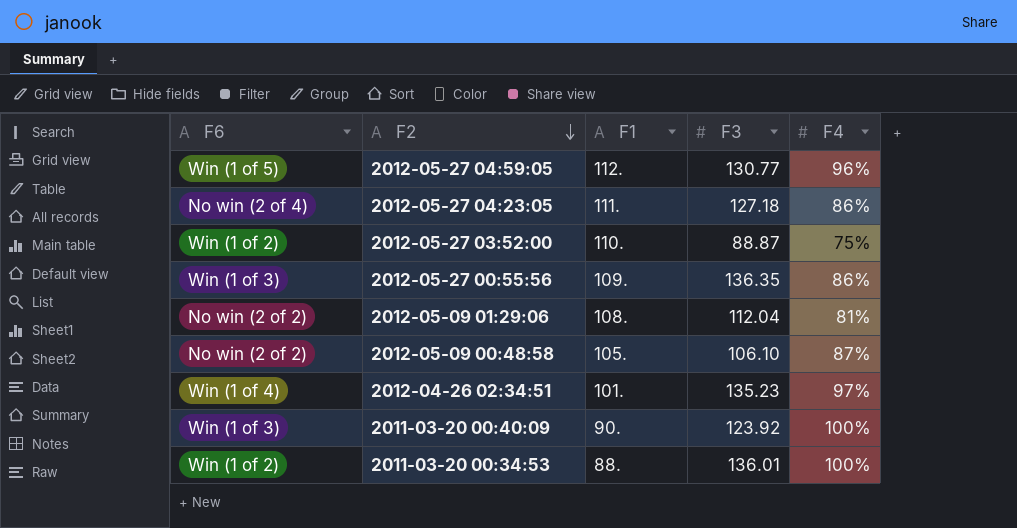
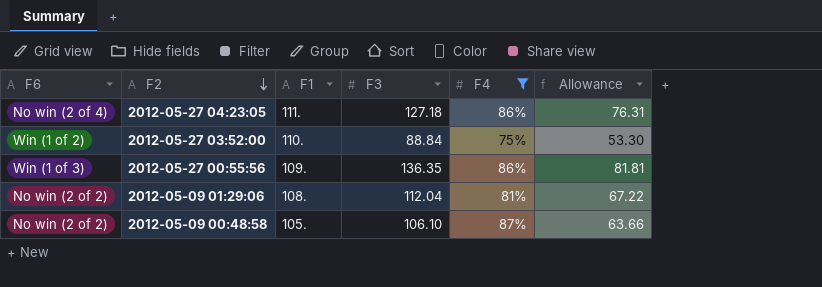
filter: none -> F4 <= 87%
column Allowance | formula: none -> [F3] * 0.6
2012-05-27 03:52:00 | F3: 88.87 -> 88.84

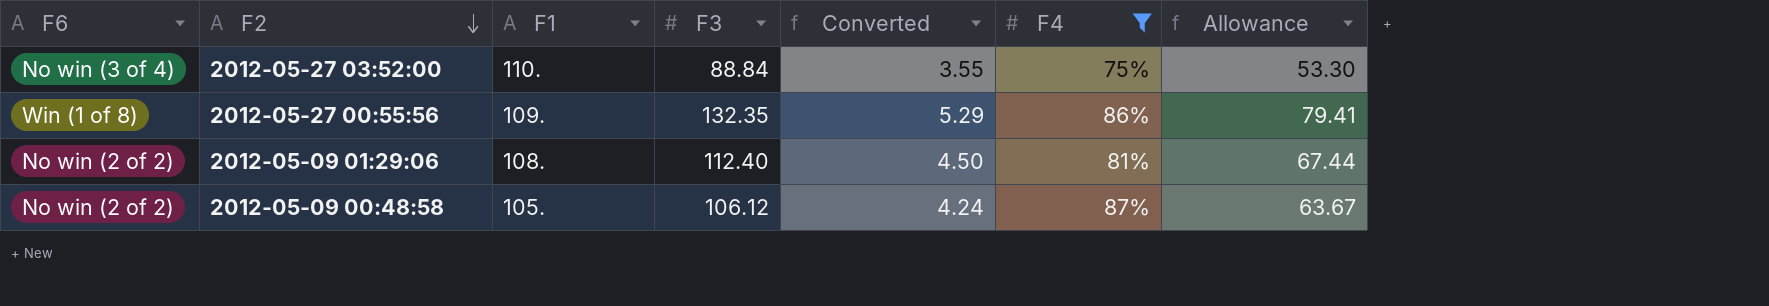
column Converted | formula: none -> [F3] * 0.04
row 2012-05-27 04:23:05: No win (2 of 4) | 111. | 127.18 | 86% | 76.31 -> none
2012-05-27 03:52:00 | F6: Win (1 of 2) -> No win (3 of 4)
2012-05-27 00:55:56 | F6: Win (1 of 3) -> Win (1 of 8)
2012-05-27 00:55:56 | F3: 136.35 -> 132.35
2012-05-27 00:55:56 | Allowance: 81.81 -> 79.41
2012-05-09 01:29:06 | F3: 112.04 -> 112.40
2012-05-09 01:29:06 | Allowance: 67.22 -> 67.44
2012-05-09 00:48:58 | F3: 106.10 -> 106.12
2012-05-09 00:48:58 | Allowance: 63.66 -> 63.67

